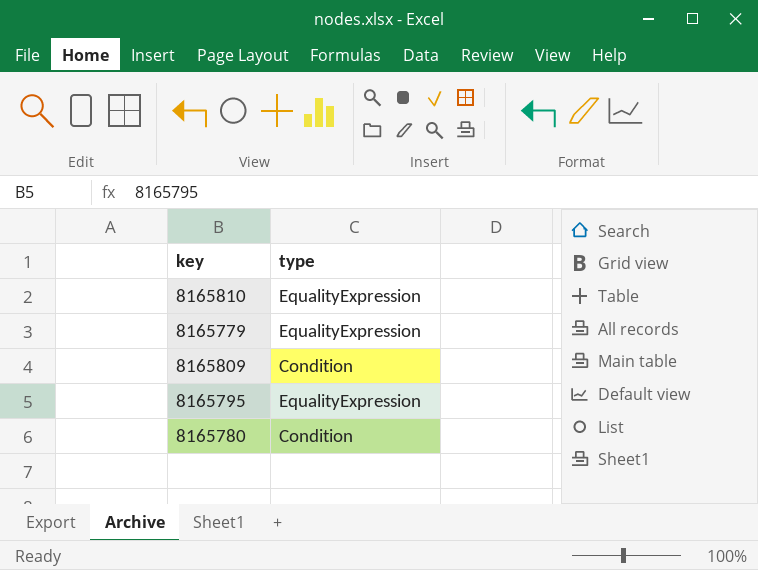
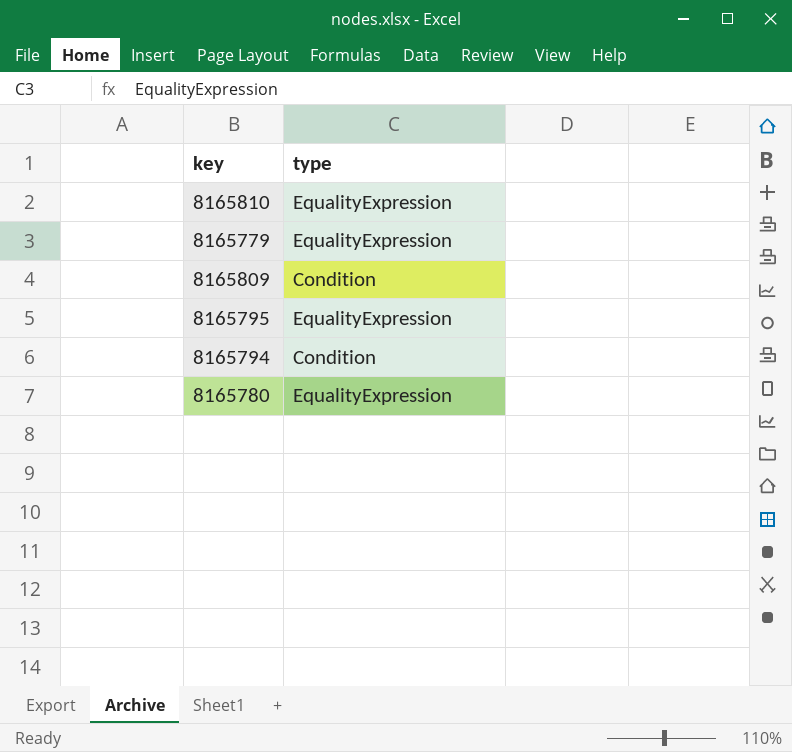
row 8165794: none -> Condition
8165780 | type: Condition -> EqualityExpression

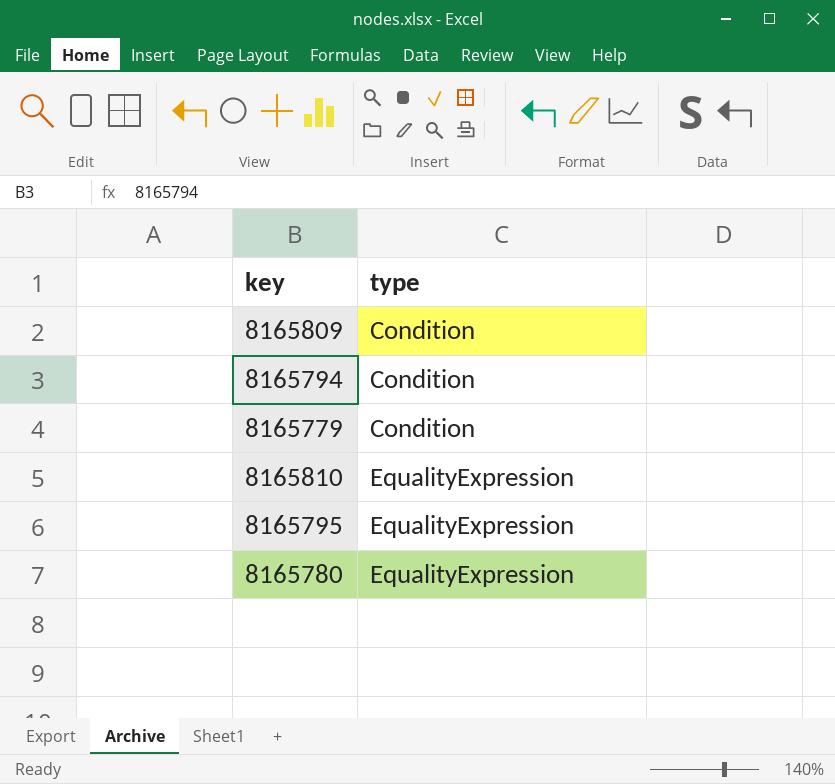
row order: none -> type ascending
8165779 | type: EqualityExpression -> Condition

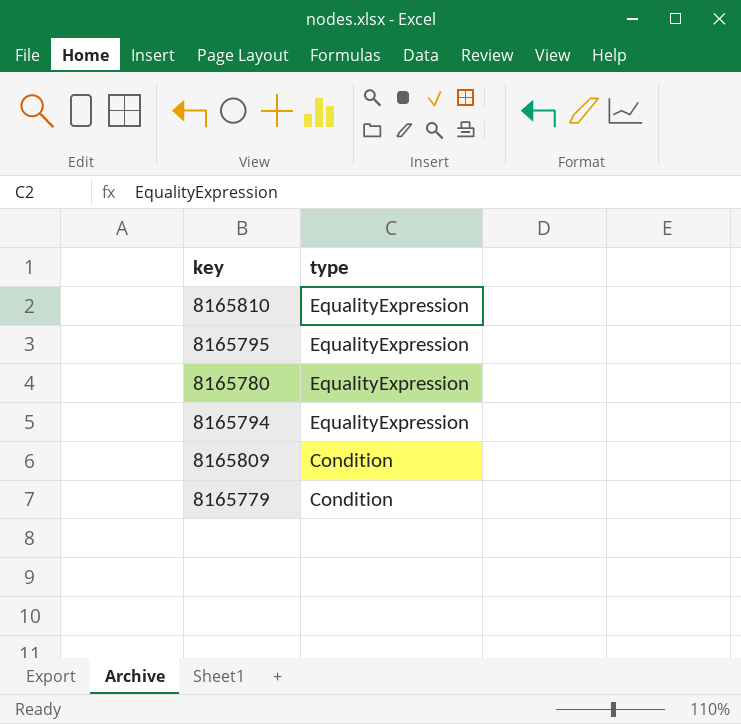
row order: type ascending -> type descending
8165794 | type: Condition -> EqualityExpression

